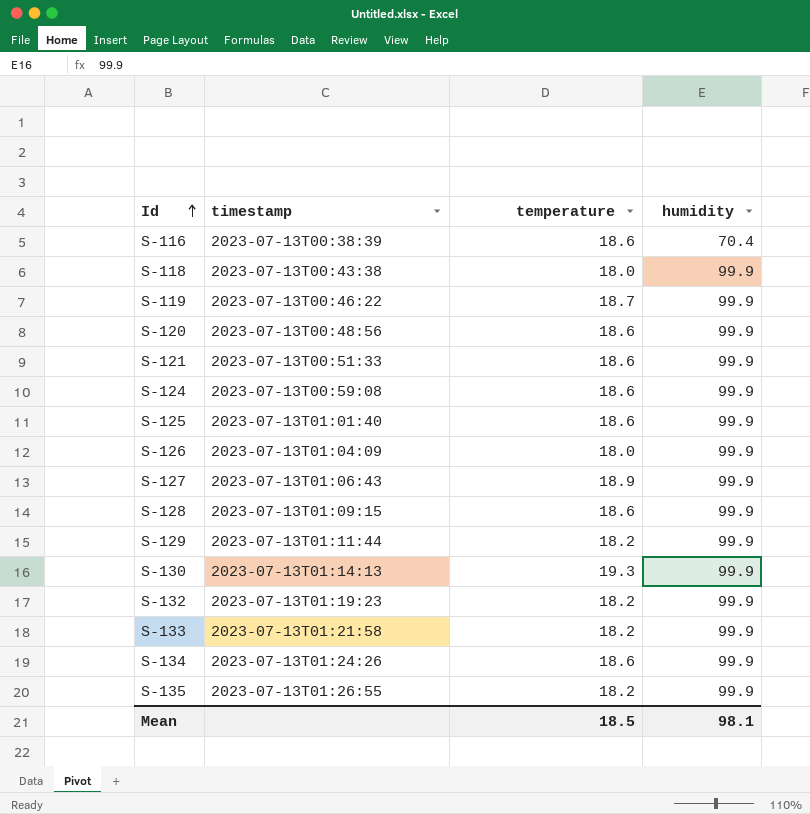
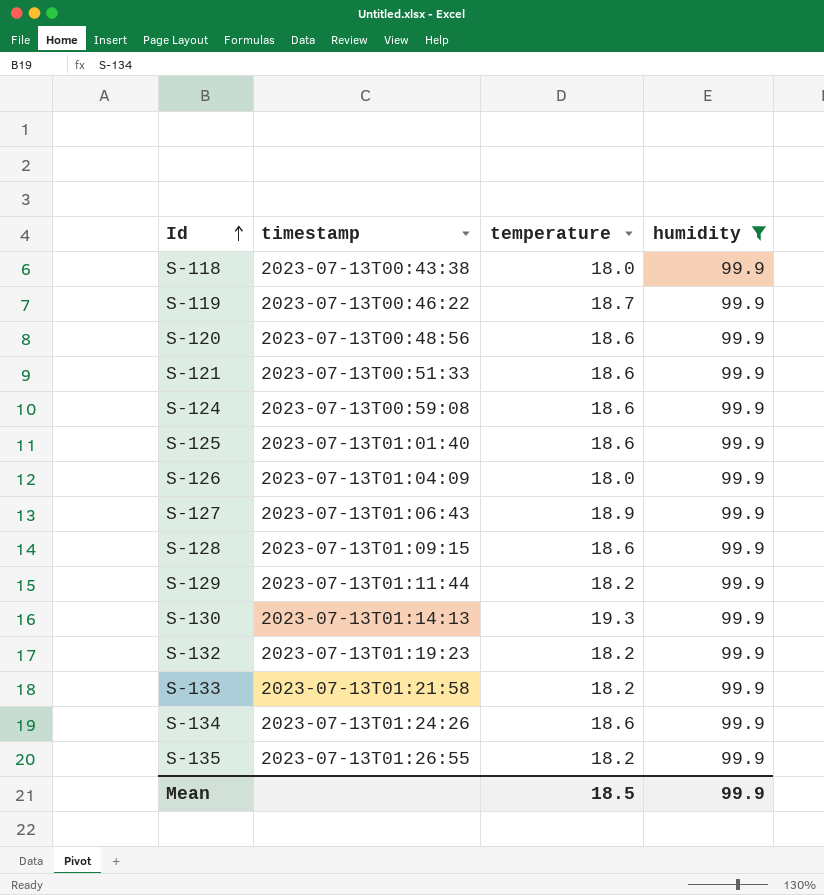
filter: none -> humidity = 99.9
Mean | humidity: 98.1 -> 99.9

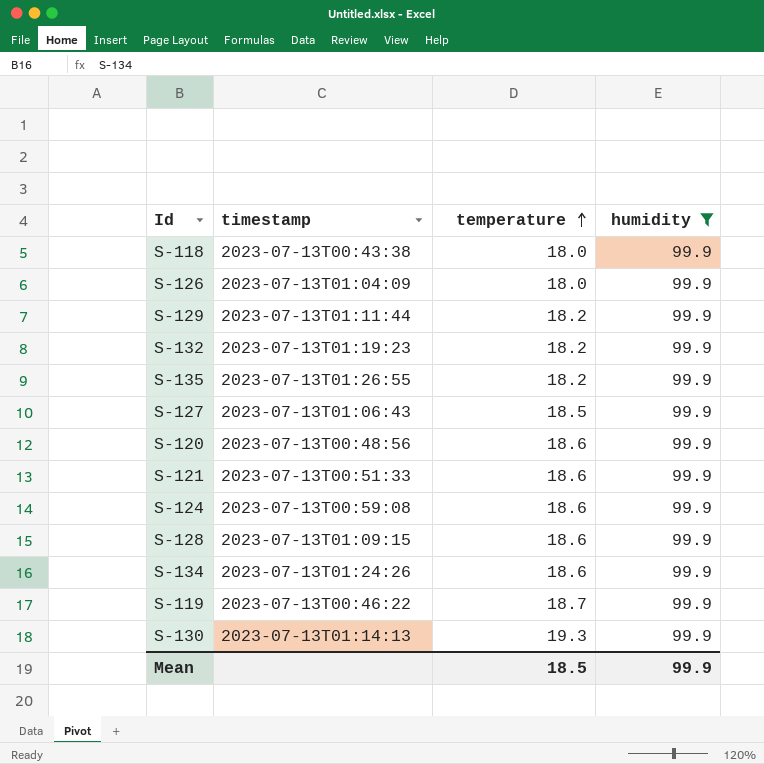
row order: Id ascending -> temperature ascending
row S-125: 2023-07-13T01:01:40 | 18.6 | 99.9 -> none
row S-133: 2023-07-13T01:21:58 | 18.2 | 99.9 -> none
S-127 | temperature: 18.9 -> 18.5

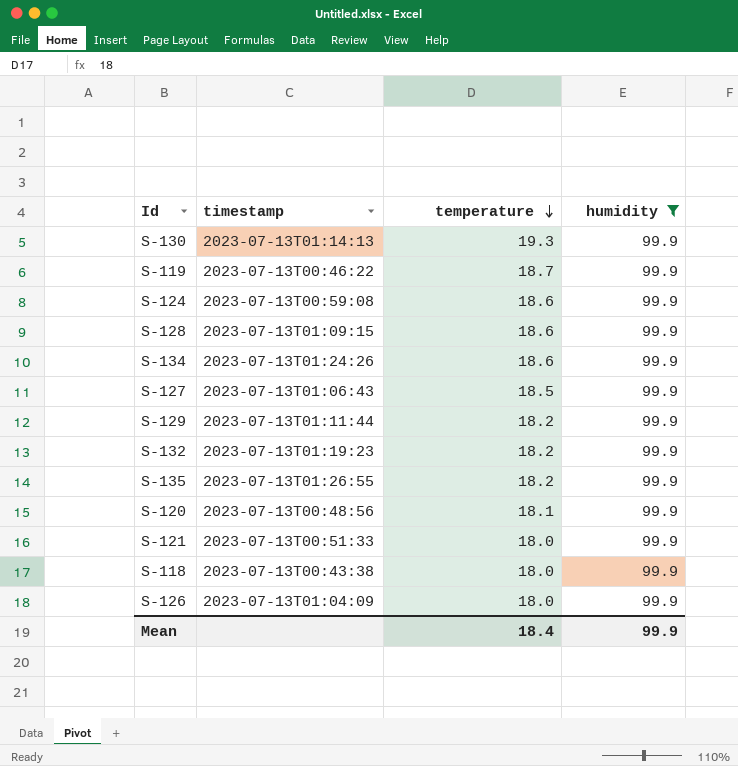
row order: temperature ascending -> temperature descending
S-120 | temperature: 18.6 -> 18.1
S-121 | temperature: 18.6 -> 18.0
Mean | temperature: 18.5 -> 18.4

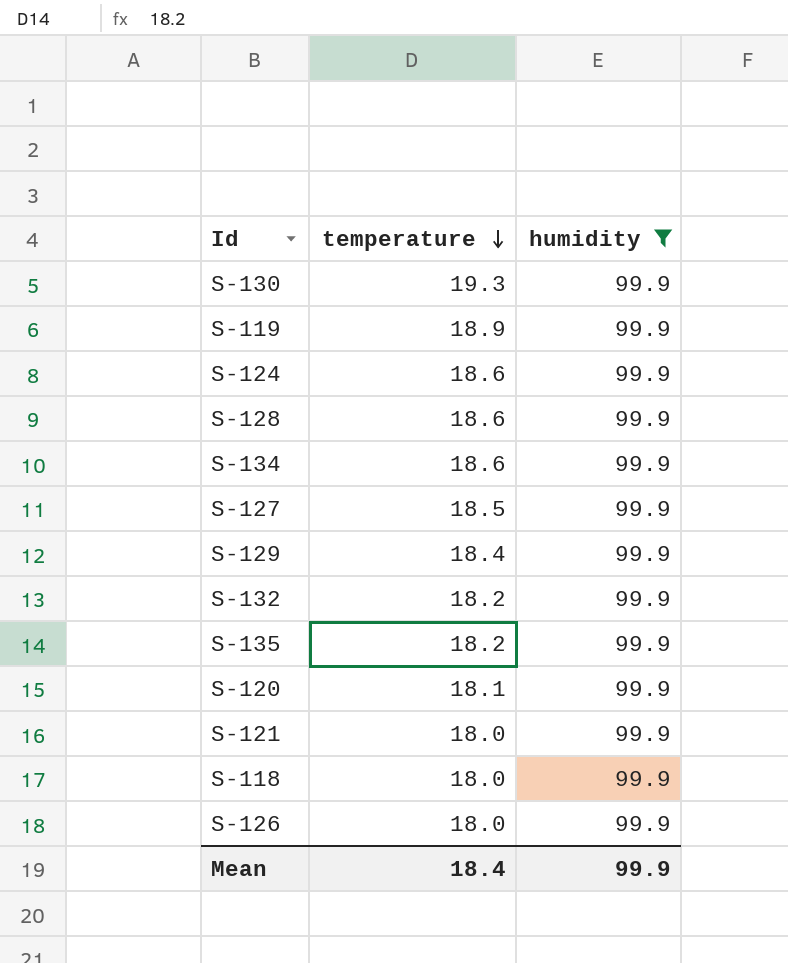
column timestamp | position: 2 -> none
S-119 | temperature: 18.7 -> 18.9
S-129 | temperature: 18.2 -> 18.4

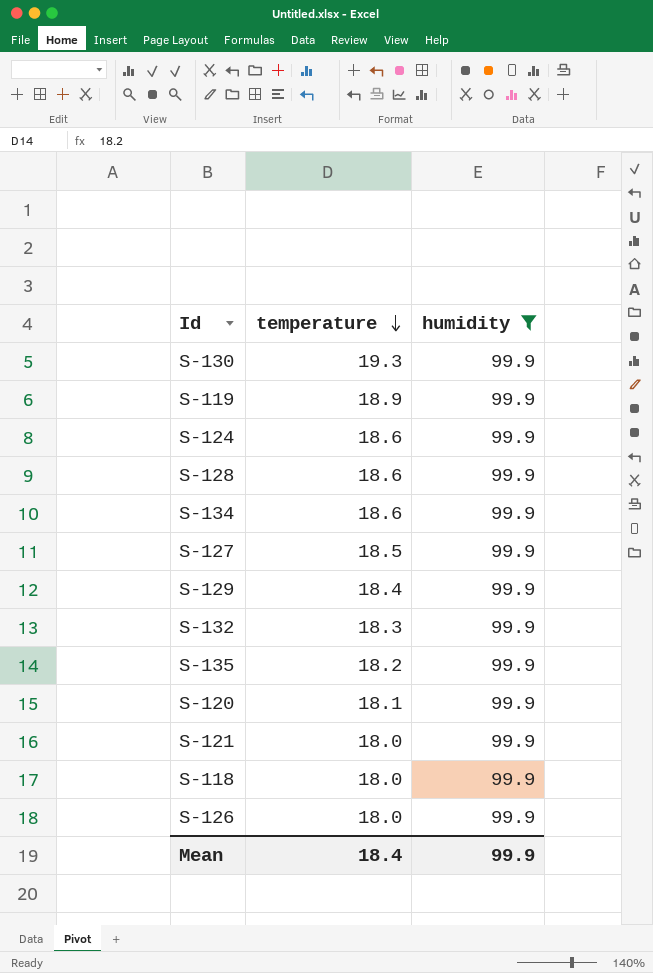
S-132 | temperature: 18.2 -> 18.3

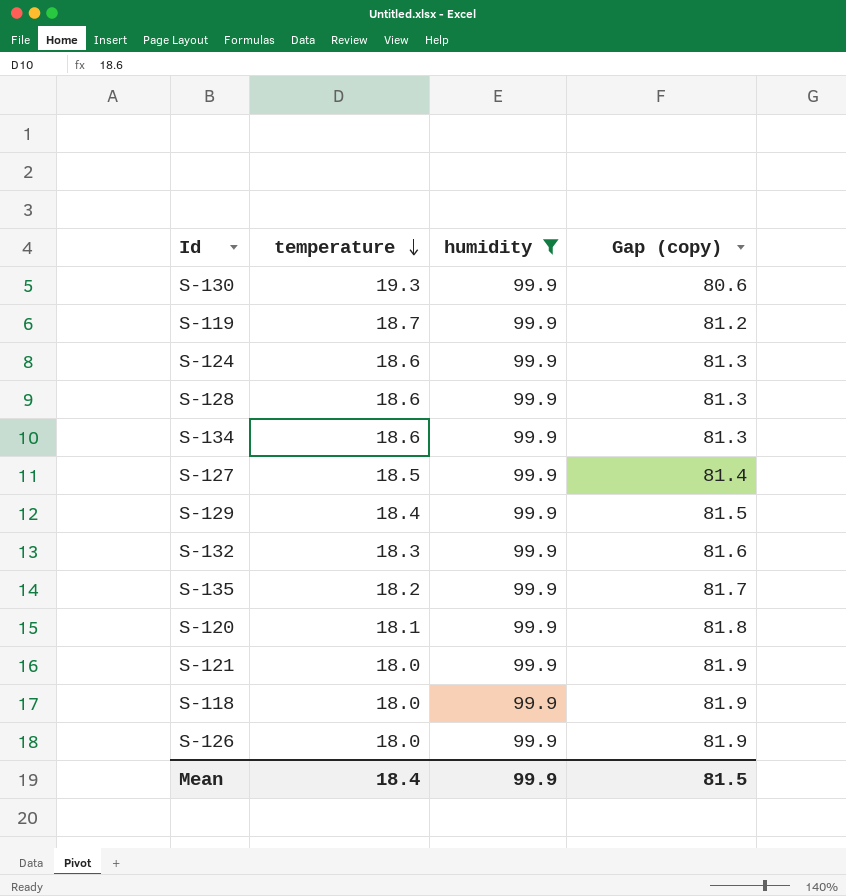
column Gap (copy) | formula: none -> [humidity] - [temperature]
S-119 | temperature: 18.9 -> 18.7

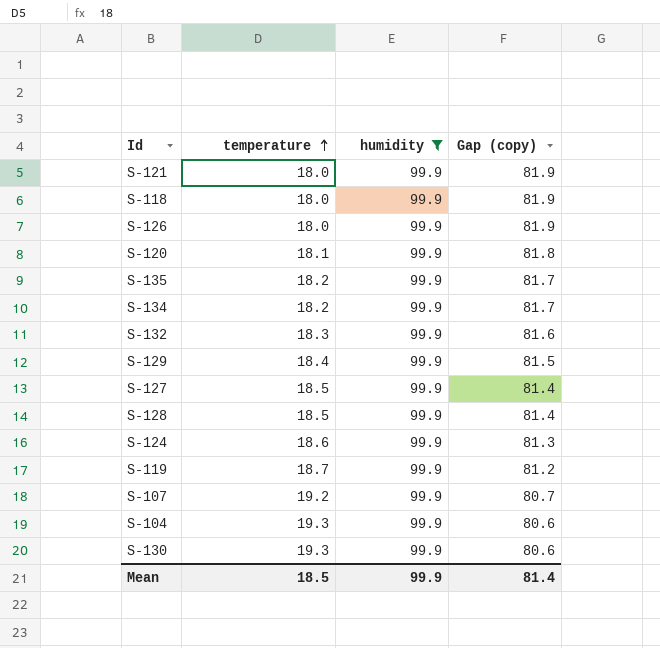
row order: temperature descending -> temperature ascending
S-134 | temperature: 18.6 -> 18.2
S-134 | Gap (copy): 81.3 -> 81.7
S-128 | temperature: 18.6 -> 18.5
S-128 | Gap (copy): 81.3 -> 81.4
row S-107: none -> 19.2 | 99.9 | 80.7
row S-104: none -> 19.3 | 99.9 | 80.6
Mean | temperature: 18.4 -> 18.5
Mean | Gap (copy): 81.5 -> 81.4

